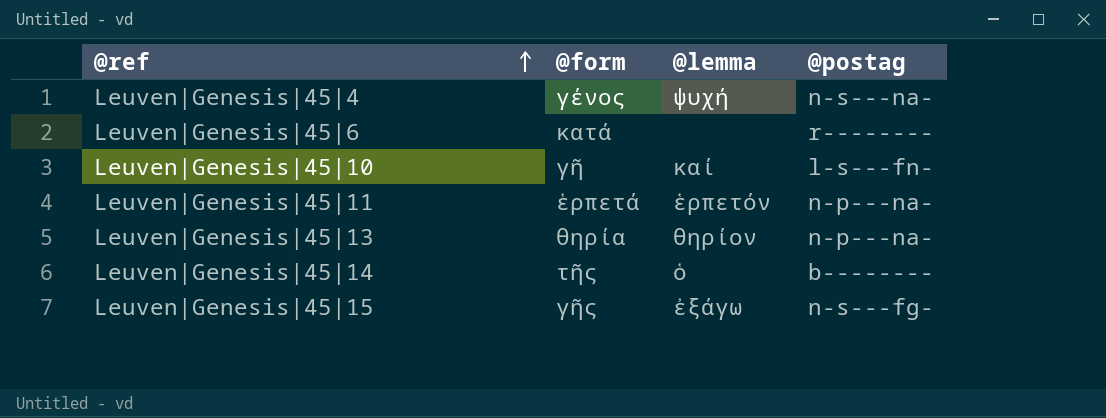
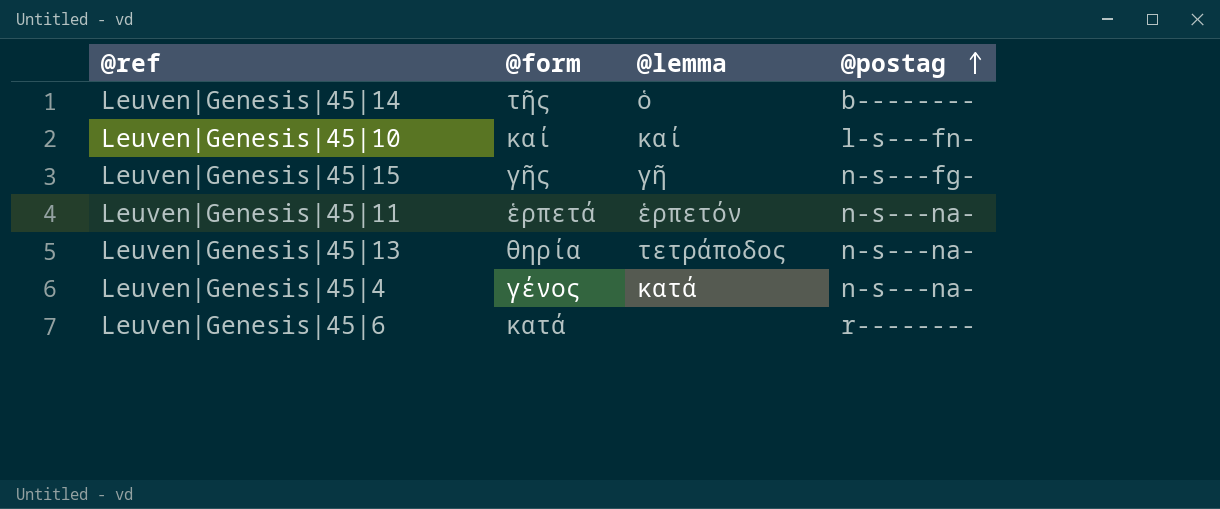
row order: @ref ascending -> @postag ascending
Leuven|Genesis|45|10 | @form: γῆ -> καί
Leuven|Genesis|45|15 | @lemma: ἐξάγω -> γῆ
Leuven|Genesis|45|11 | @postag: n-p---na- -> n-s---na-
Leuven|Genesis|45|13 | @lemma: θηρίον -> τετράποδος
Leuven|Genesis|45|13 | @postag: n-p---na- -> n-s---na-
Leuven|Genesis|45|4 | @lemma: ψυχή -> κατά

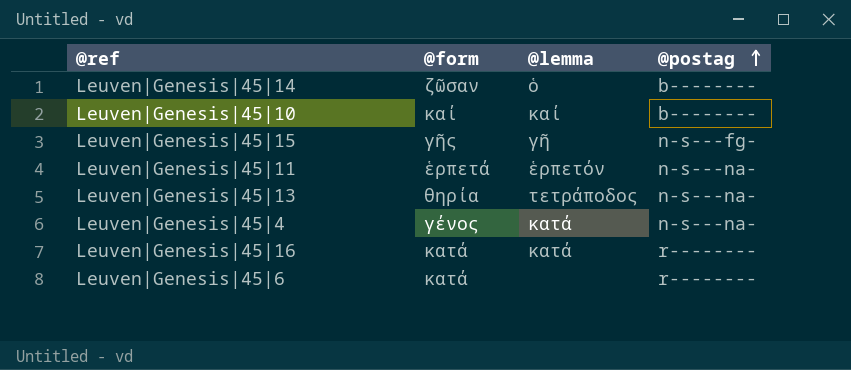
Leuven|Genesis|45|14 | @form: τῆς -> ζῶσαν
Leuven|Genesis|45|10 | @postag: l-s---fn- -> b--------
row Leuven|Genesis|45|16: none -> κατά | κατά | r--------

